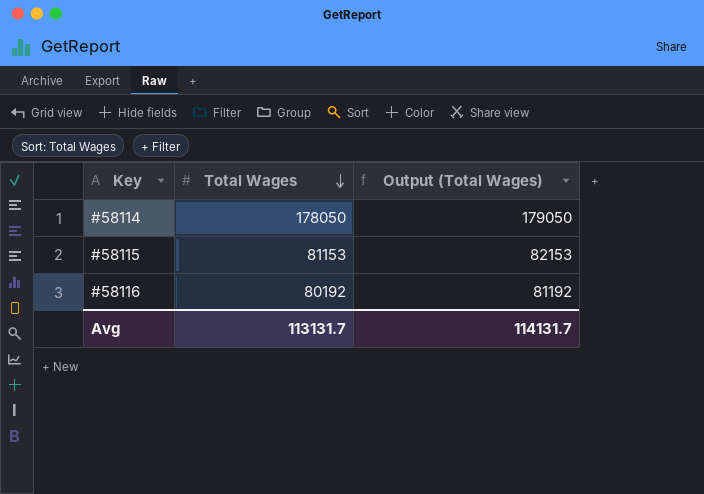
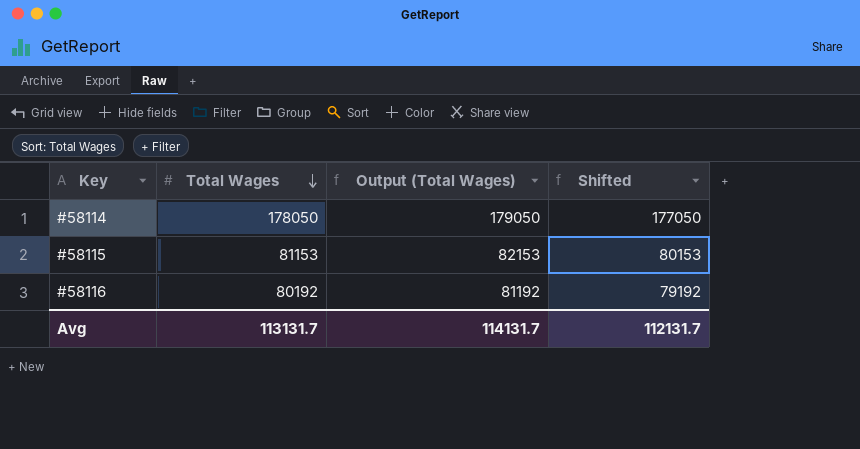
column Shifted | formula: none -> [Total Wages] - 1000

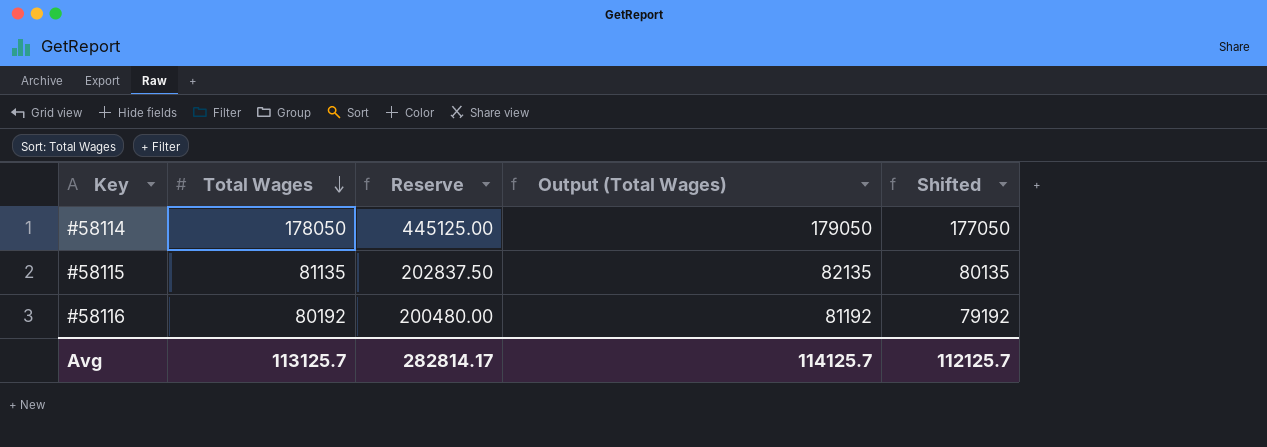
column Reserve | formula: none -> [Total Wages] * 2.5
#58115 | Total Wages: 81153 -> 81135
#58115 | Output (Total Wages): 82153 -> 82135
#58115 | Shifted: 80153 -> 80135
Avg | Total Wages: 113131.7 -> 113125.7
Avg | Output (Total Wages): 114131.7 -> 114125.7
Avg | Shifted: 112131.7 -> 112125.7

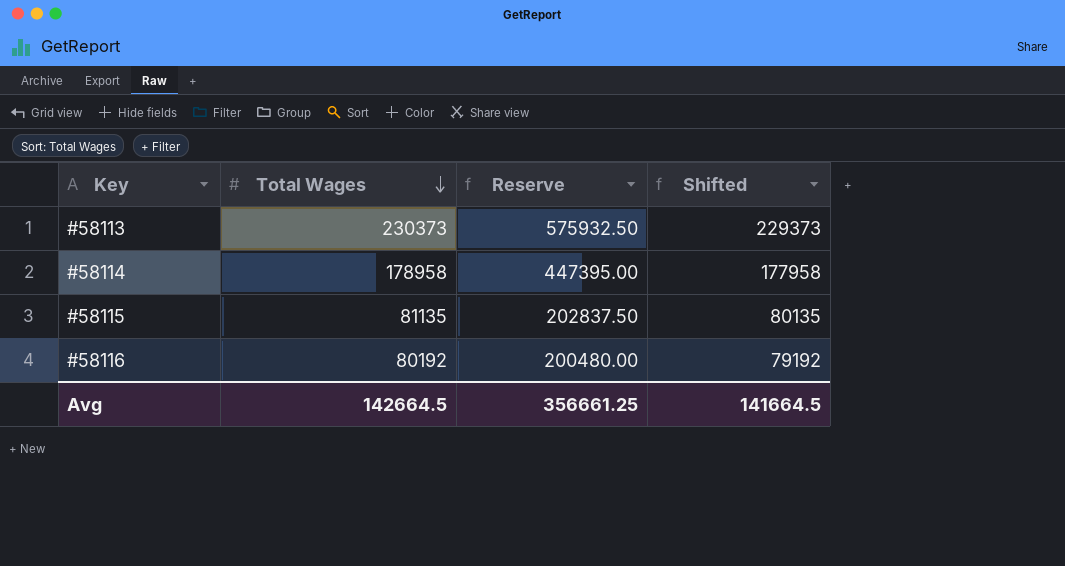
column Output (Total Wages) | formula: [Total Wages] + 1000 -> none
row #58113: none -> 230373 | 575932.50 | 229373
#58114 | Total Wages: 178050 -> 178958
#58114 | Reserve: 445125.00 -> 447395.00
#58114 | Shifted: 177050 -> 177958
Avg | Total Wages: 113125.7 -> 142664.5
Avg | Reserve: 282814.17 -> 356661.25
Avg | Shifted: 112125.7 -> 141664.5

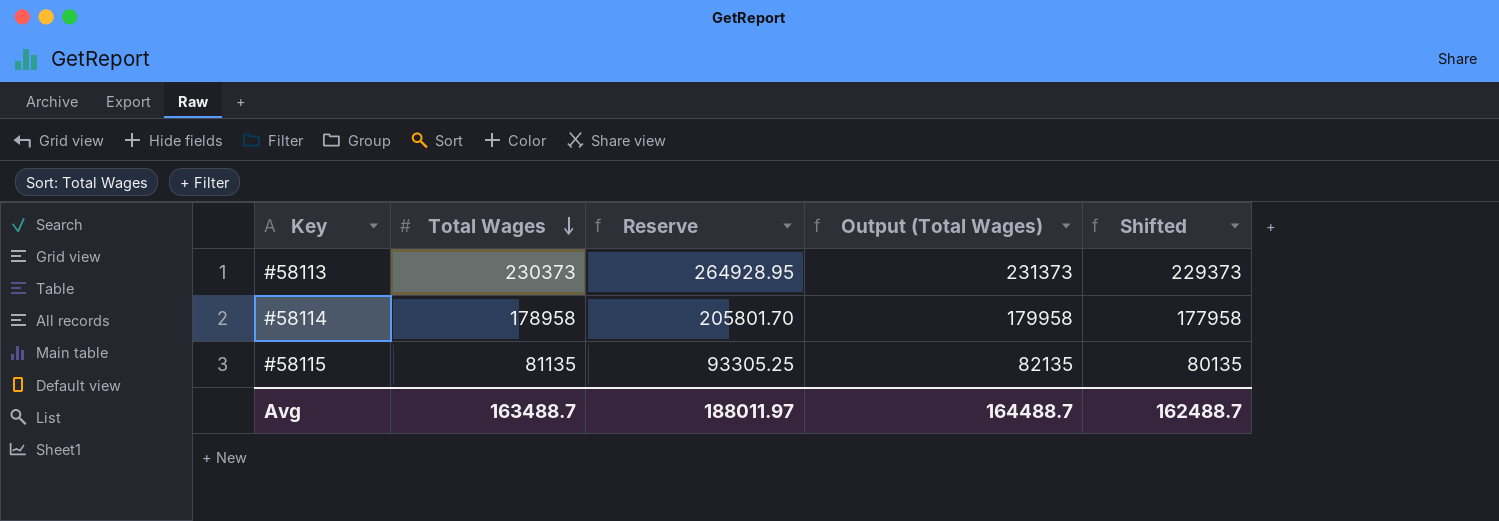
column Reserve | formula: [Total Wages] * 2.5 -> [Total Wages] * 1.15
column Output (Total Wages) | formula: none -> [Total Wages] + 1000
row #58116: 80192 | 200480.00 | 79192 -> none
Avg | Total Wages: 142664.5 -> 163488.7
Avg | Reserve: 356661.25 -> 188011.97
Avg | Shifted: 141664.5 -> 162488.7

